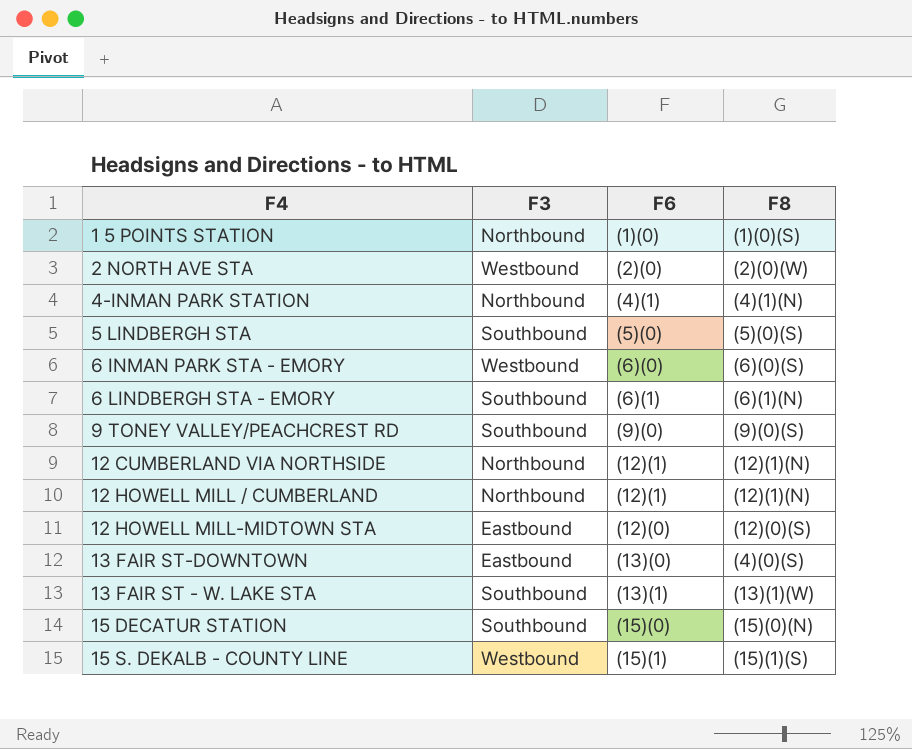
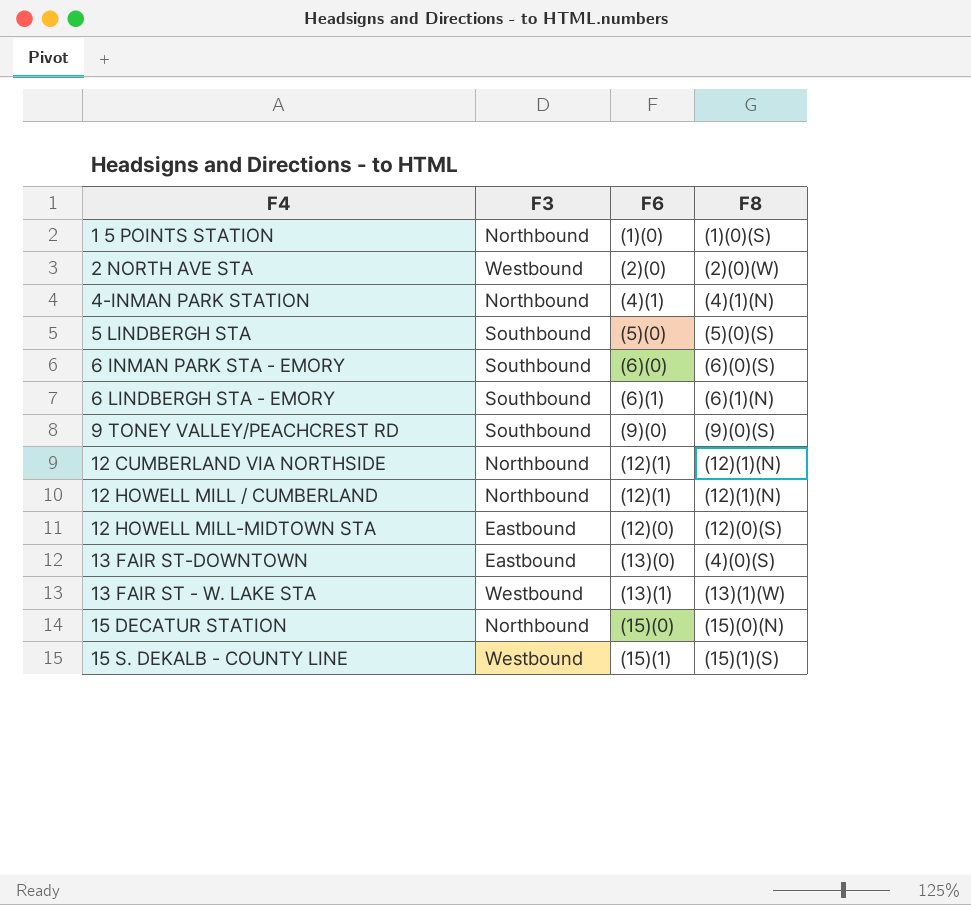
6 INMAN PARK STA - EMORY | F3: Westbound -> Southbound
13 FAIR ST - W. LAKE STA | F3: Southbound -> Westbound
15 DECATUR STATION | F3: Southbound -> Northbound

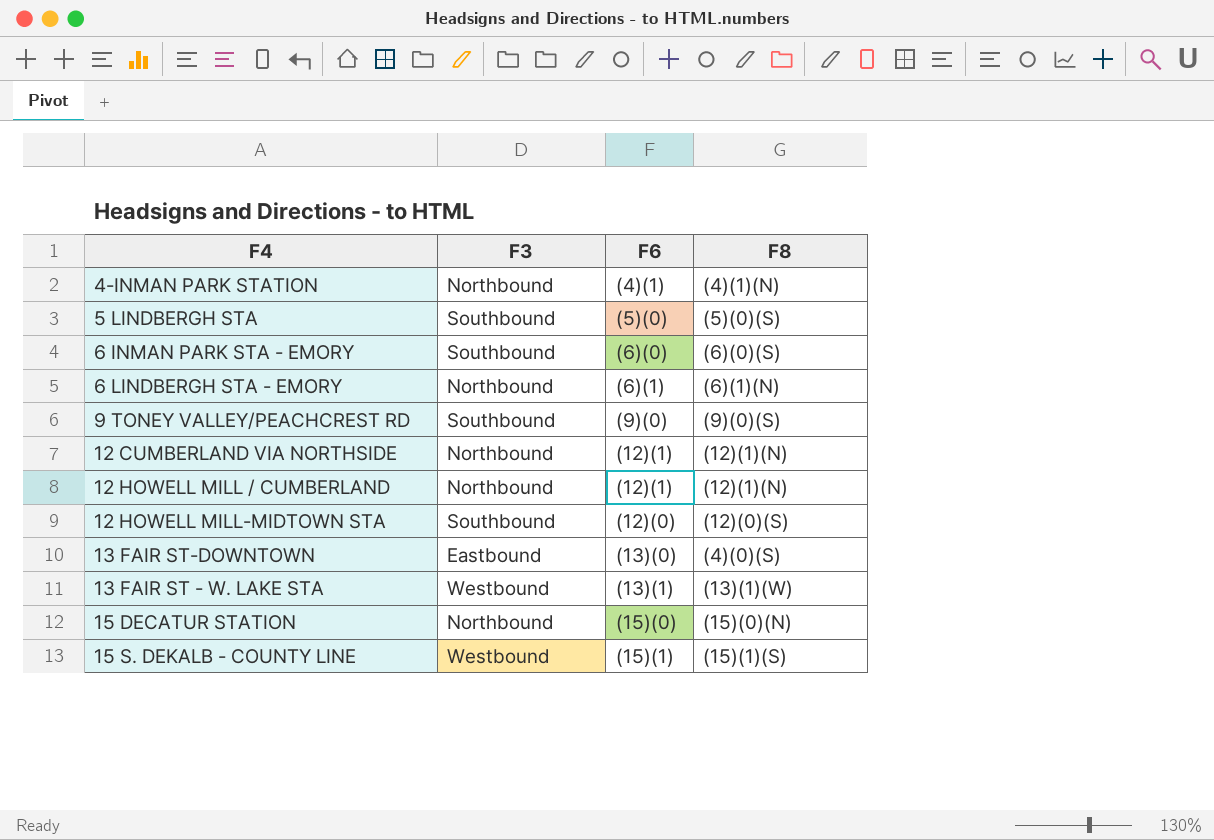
row 1 5 POINTS STATION: Northbound | (1)(0) | (1)(0)(S) -> none
row 2 NORTH AVE STA: Westbound | (2)(0) | (2)(0)(W) -> none
6 LINDBERGH STA - EMORY | F3: Southbound -> Northbound
12 HOWELL MILL-MIDTOWN STA | F3: Eastbound -> Southbound

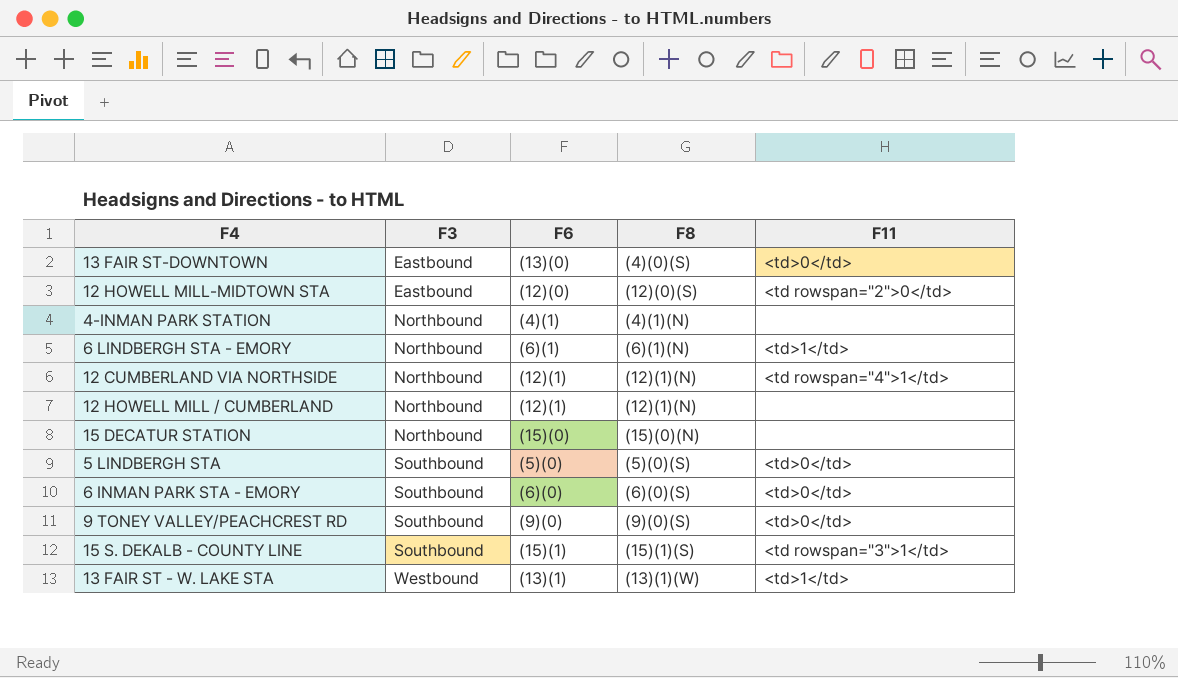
row order: none -> F3 ascending
column F11 | position: none -> 5
12 HOWELL MILL-MIDTOWN STA | F3: Southbound -> Eastbound
15 S. DEKALB - COUNTY LINE | F3: Westbound -> Southbound

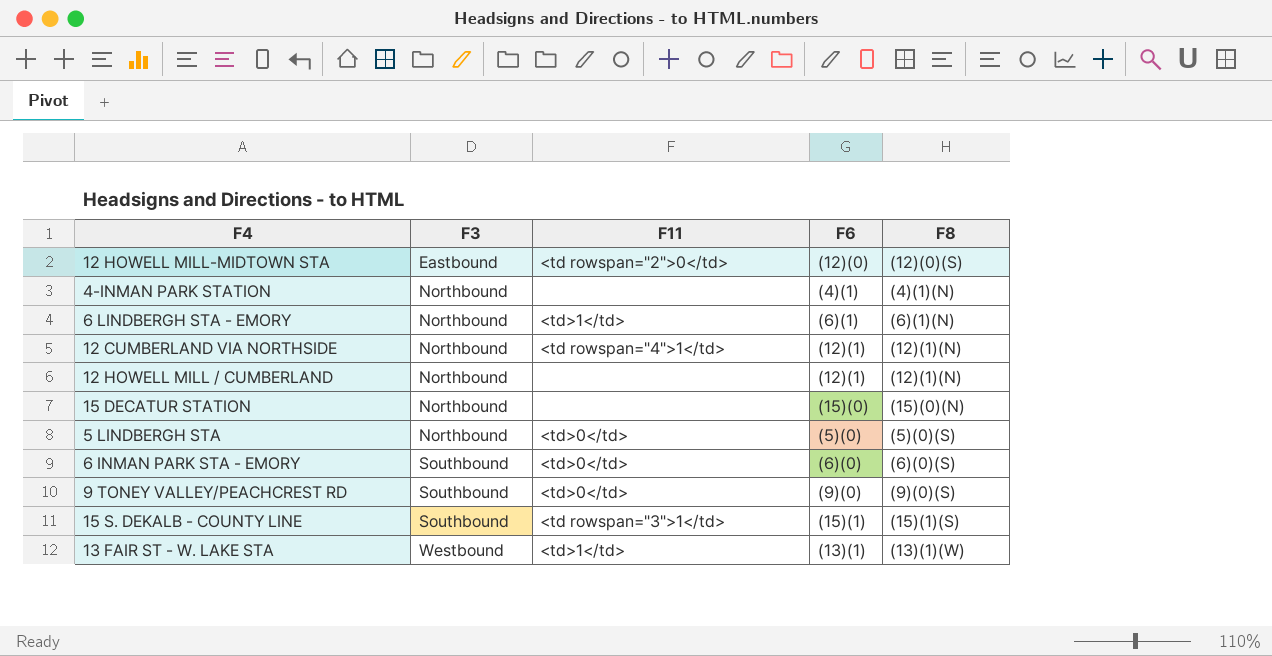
column F11 | position: 5 -> 3
row 13 FAIR ST-DOWNTOWN: Eastbound | (13)(0) | (4)(0)(S) | <td>0</td> -> none
5 LINDBERGH STA | F3: Southbound -> Northbound

